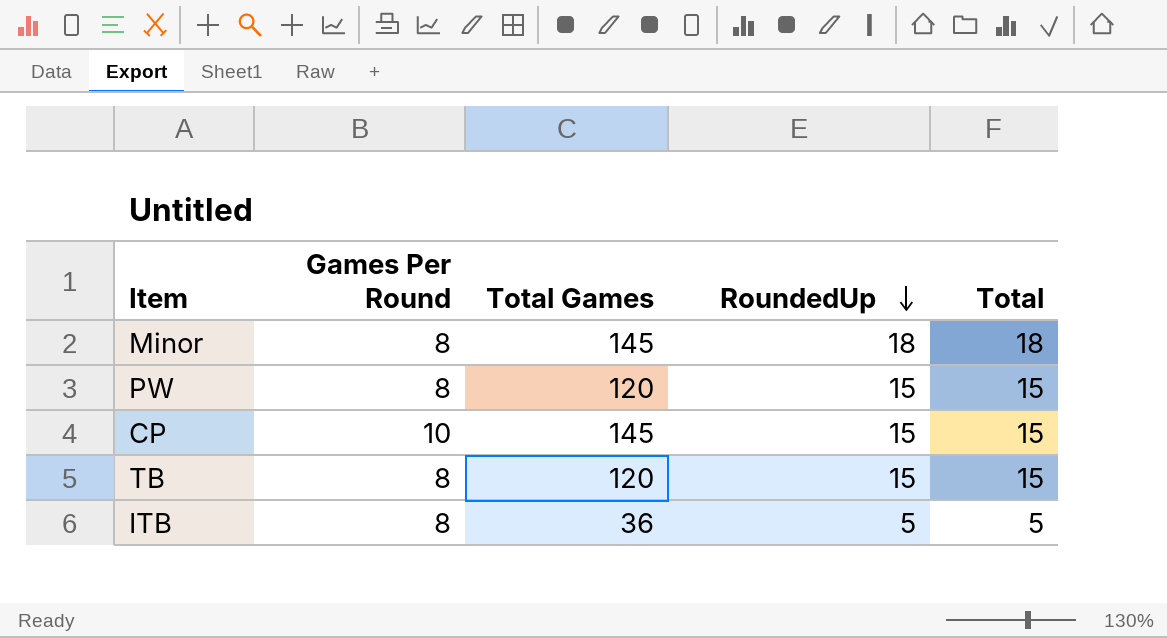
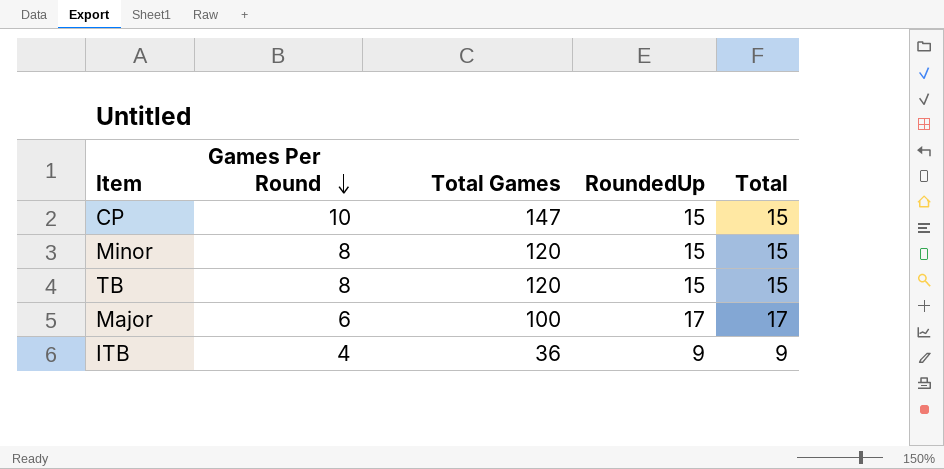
row order: RoundedUp descending -> Games Per Round descending
row PW: 8 | 120 | 15 | 15 -> none
CP | Total Games: 145 -> 147
Minor | Total Games: 145 -> 120
Minor | RoundedUp: 18 -> 15
Minor | Total: 18 -> 15
row Major: none -> 6 | 100 | 17 | 17
ITB | Games Per Round: 8 -> 4
ITB | RoundedUp: 5 -> 9
ITB | Total: 5 -> 9

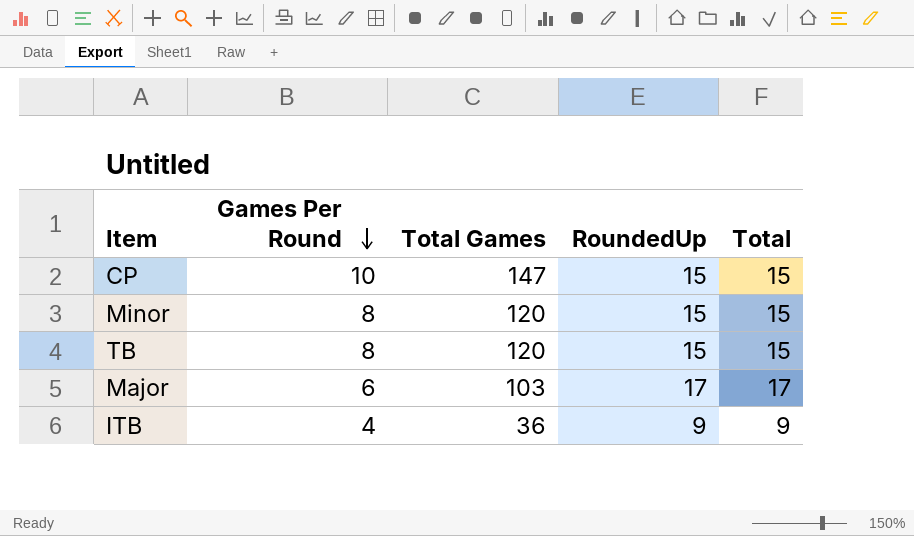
Major | Total Games: 100 -> 103

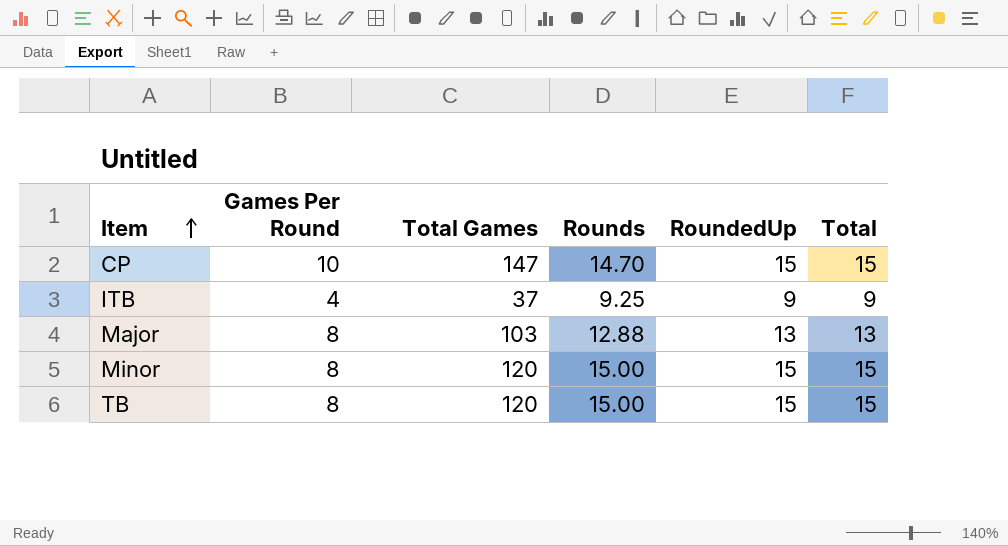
row order: Games Per Round descending -> Item ascending
column Rounds | formula: none -> [Total Games] / [Games Per Round]
ITB | Total Games: 36 -> 37
Major | Games Per Round: 6 -> 8
Major | RoundedUp: 17 -> 13
Major | Total: 17 -> 13

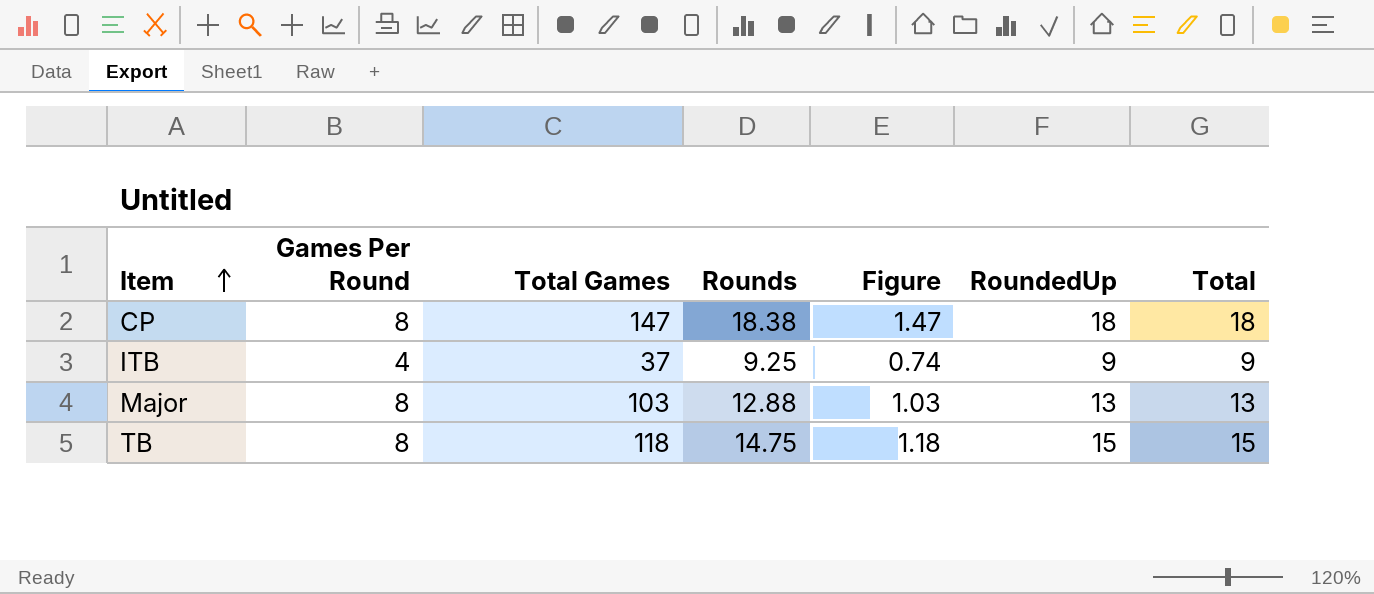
column Figure | formula: none -> [Rounds] * 0.08
row Minor: 8 | 120 | 15.00 | 15 | 15 -> none
CP | Games Per Round: 10 -> 8
CP | Rounds: 14.70 -> 18.38
CP | RoundedUp: 15 -> 18
CP | Total: 15 -> 18
TB | Total Games: 120 -> 118
TB | Rounds: 15.00 -> 14.75

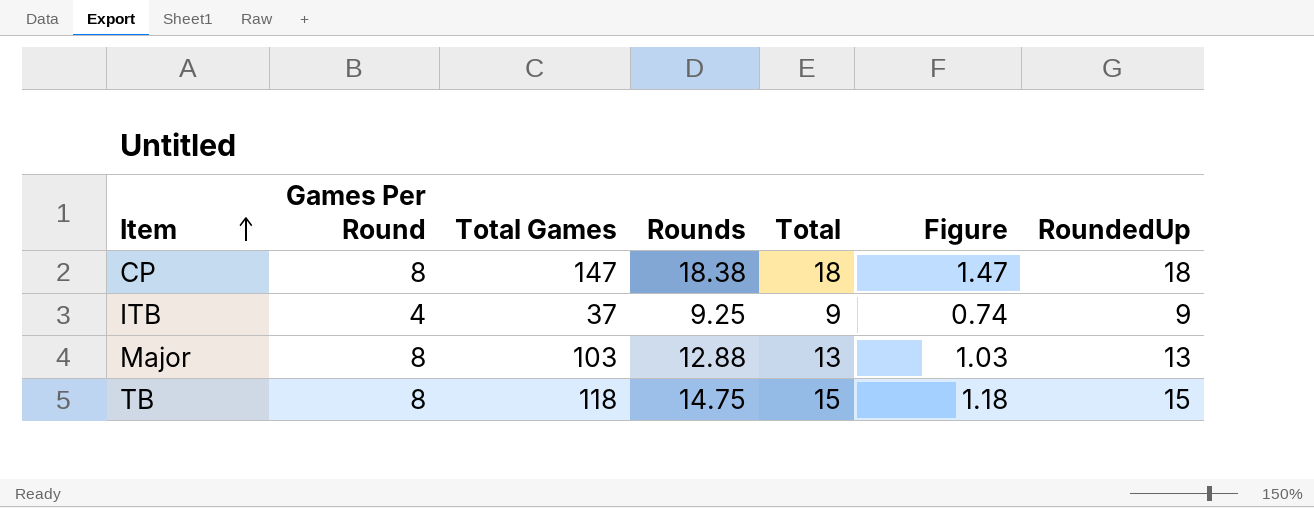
column Total | position: 7 -> 5

